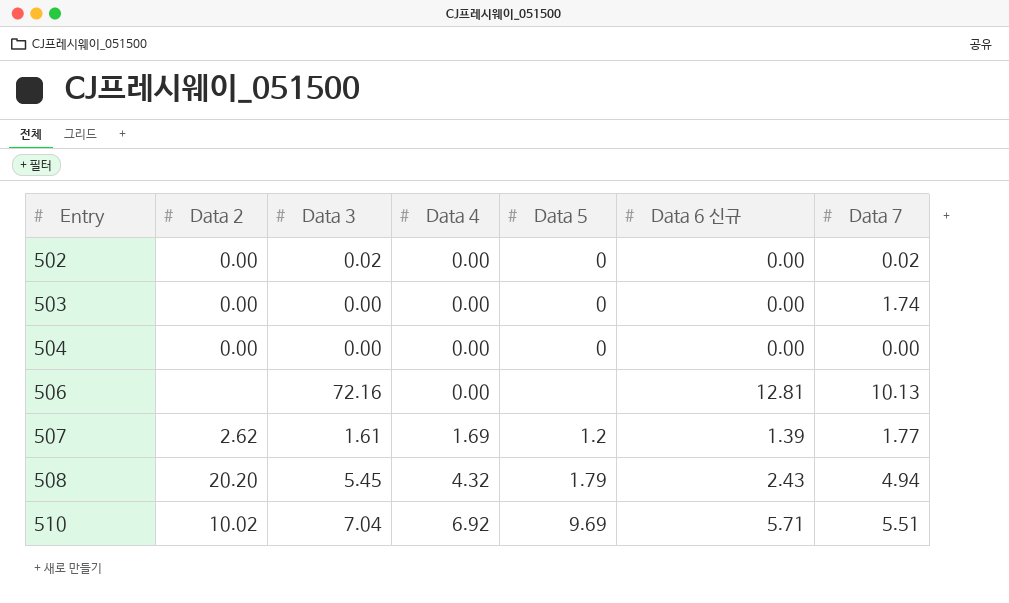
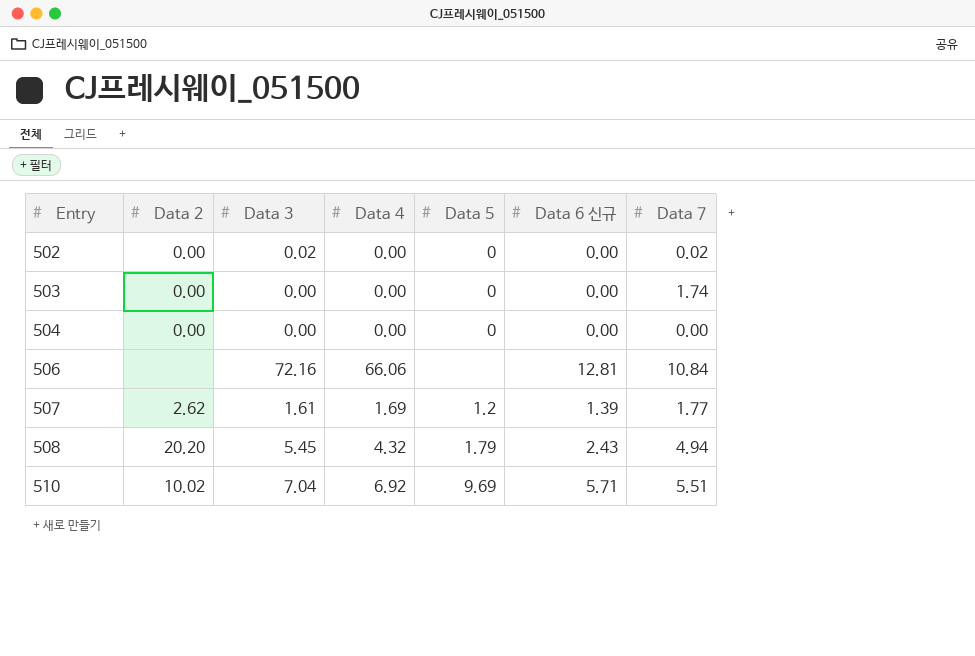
506 | Data 4: 0.00 -> 66.06
506 | Data 7: 10.13 -> 10.84

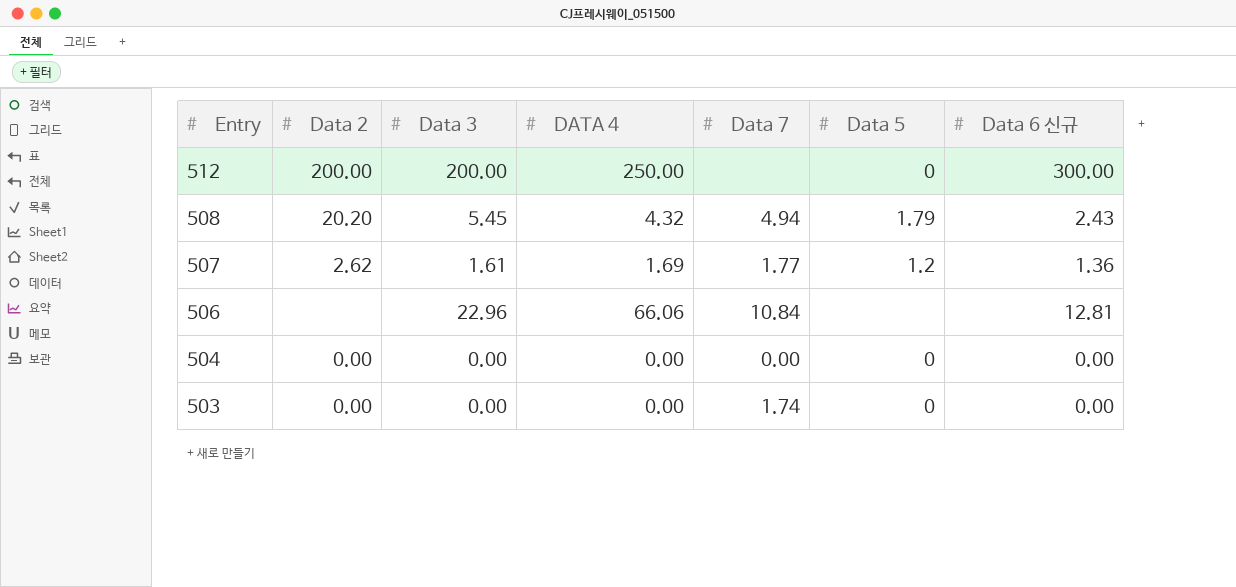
row order: Entry ascending -> Entry descending
column name: Data 4 -> DATA 4
column Data 7 | position: 7 -> 5
row 502: 0.00 | 0.02 | 0.00 | 0 | 0.00 | 0.02 -> none
row 510: 10.02 | 7.04 | 6.92 | 9.69 | 5.71 | 5.51 -> none
row 512: none -> 200.00 | 200.00 | 250.00 | none | 0 | 300.00
507 | Data 6 신규: 1.39 -> 1.36
506 | Data 3: 72.16 -> 22.96

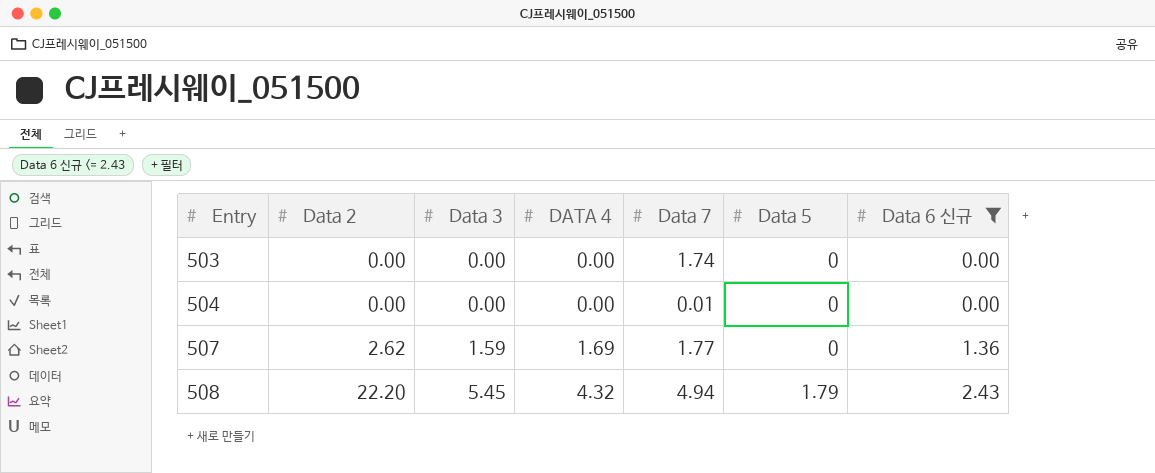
filter: none -> Data 6 신규 <= 2.43
row order: Entry descending -> Entry ascending
504 | Data 7: 0.00 -> 0.01
507 | Data 3: 1.61 -> 1.59
507 | Data 5: 1.2 -> 0
508 | Data 2: 20.20 -> 22.20

